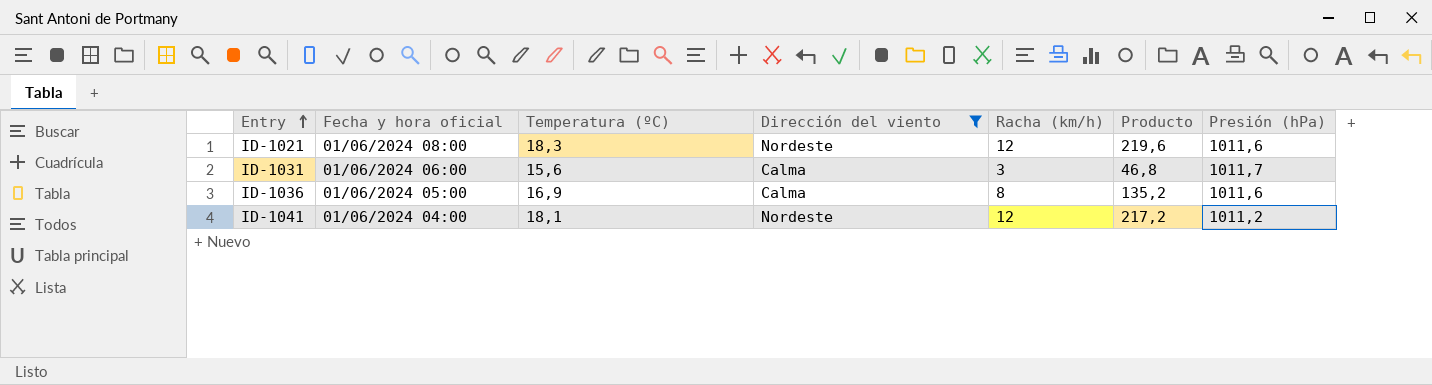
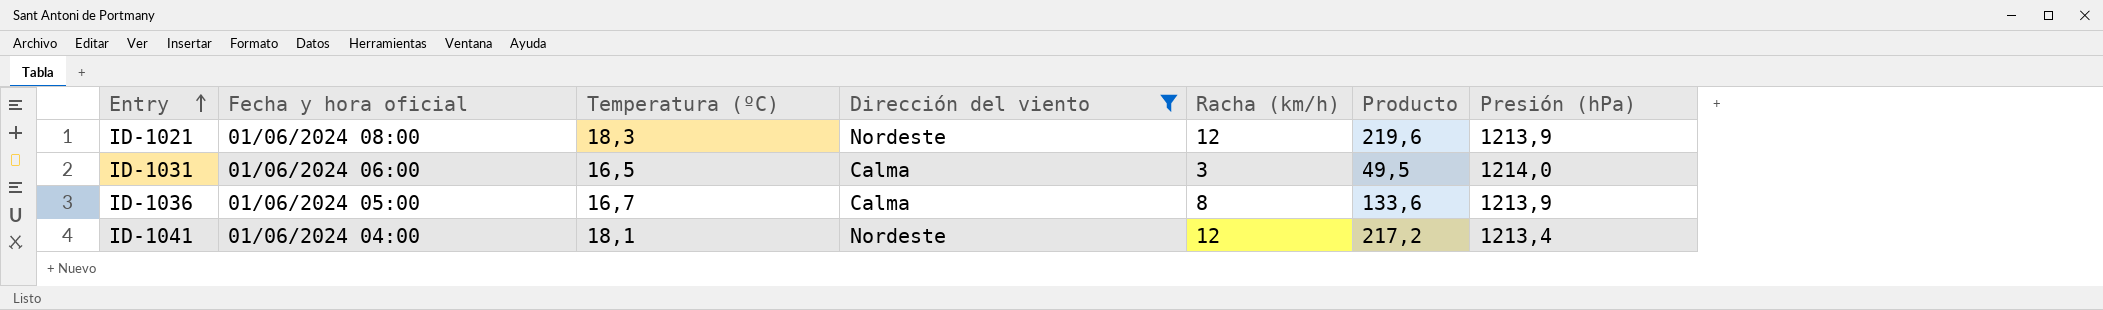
ID-1021 | Presión (hPa): 1011,6 -> 1213,9
ID-1031 | Temperatura (ºC): 15,6 -> 16,5
ID-1031 | Producto: 46,8 -> 49,5
ID-1031 | Presión (hPa): 1011,7 -> 1214,0
ID-1036 | Temperatura (ºC): 16,9 -> 16,7
ID-1036 | Producto: 135,2 -> 133,6
ID-1036 | Presión (hPa): 1011,6 -> 1213,9
ID-1041 | Presión (hPa): 1011,2 -> 1213,4

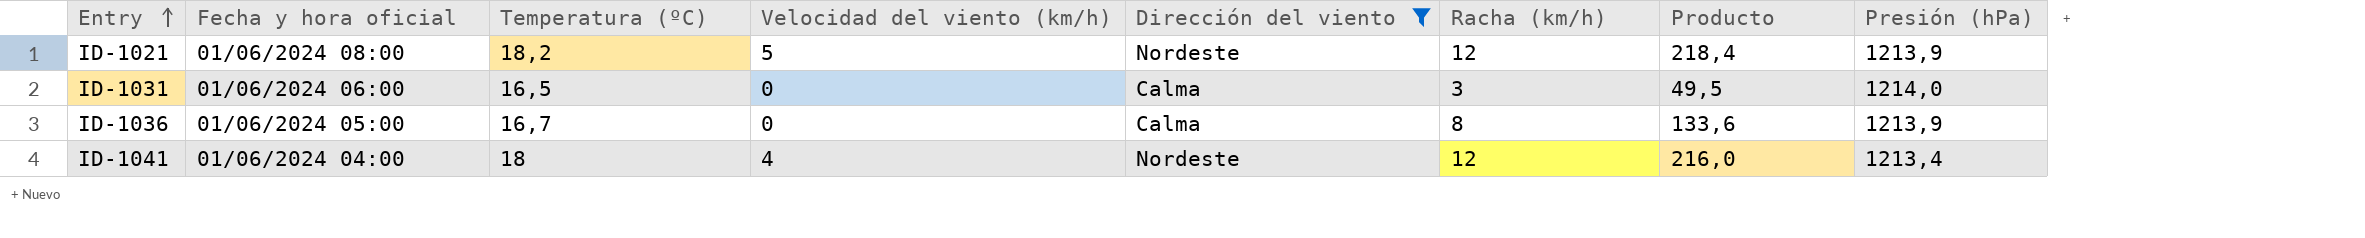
column Velocidad del viento (km/h) | position: none -> 4
ID-1021 | Temperatura (ºC): 18,3 -> 18,2
ID-1021 | Producto: 219,6 -> 218,4
ID-1041 | Temperatura (ºC): 18,1 -> 18
ID-1041 | Producto: 217,2 -> 216,0

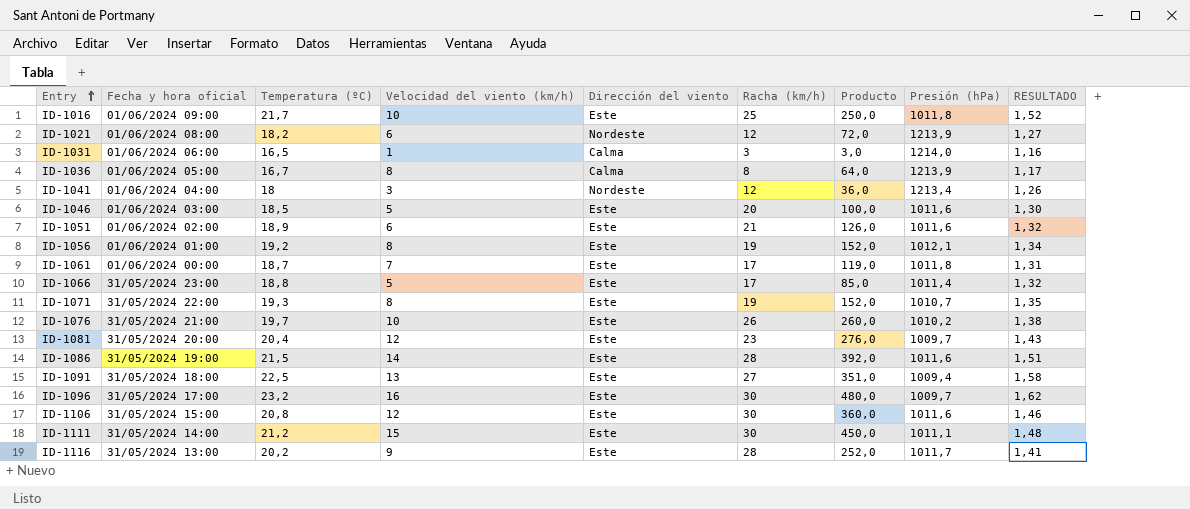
filter: Dirección del viento != Este -> none
column Producto | formula: [Temperatura (ºC)] * [Racha (km/h)] -> [Velocidad del viento (km/h)] * [Racha (km/h)]
column RESULTADO | formula: none -> [Temperatura (ºC)] * 0,07
ID-1021 | Velocidad del viento (km/h): 5 -> 6
ID-1031 | Velocidad del viento (km/h): 0 -> 1
ID-1036 | Velocidad del viento (km/h): 0 -> 8
ID-1041 | Velocidad del viento (km/h): 4 -> 3

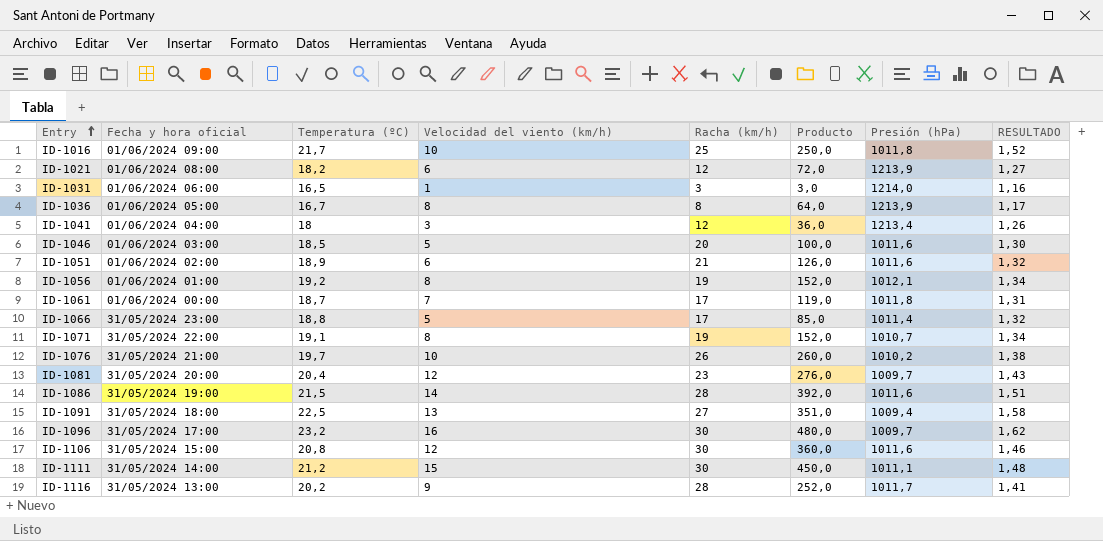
column Dirección del viento | position: 5 -> none
ID-1071 | Temperatura (ºC): 19,3 -> 19,1
ID-1071 | RESULTADO: 1,35 -> 1,34

